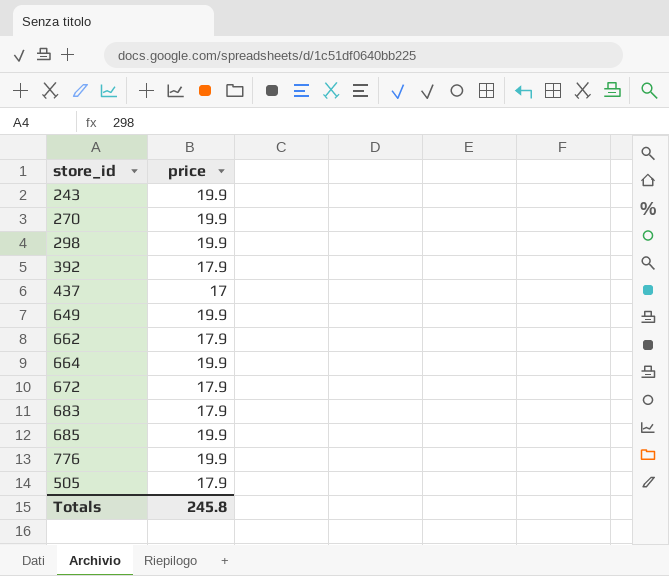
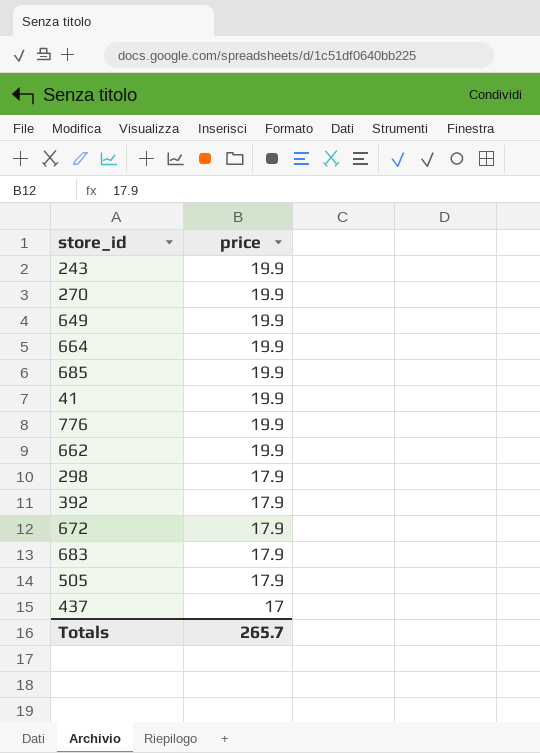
row order: none -> price descending
row 41: none -> 19.9
662 | price: 17.9 -> 19.9
298 | price: 19.9 -> 17.9
Totals | price: 245.8 -> 265.7

